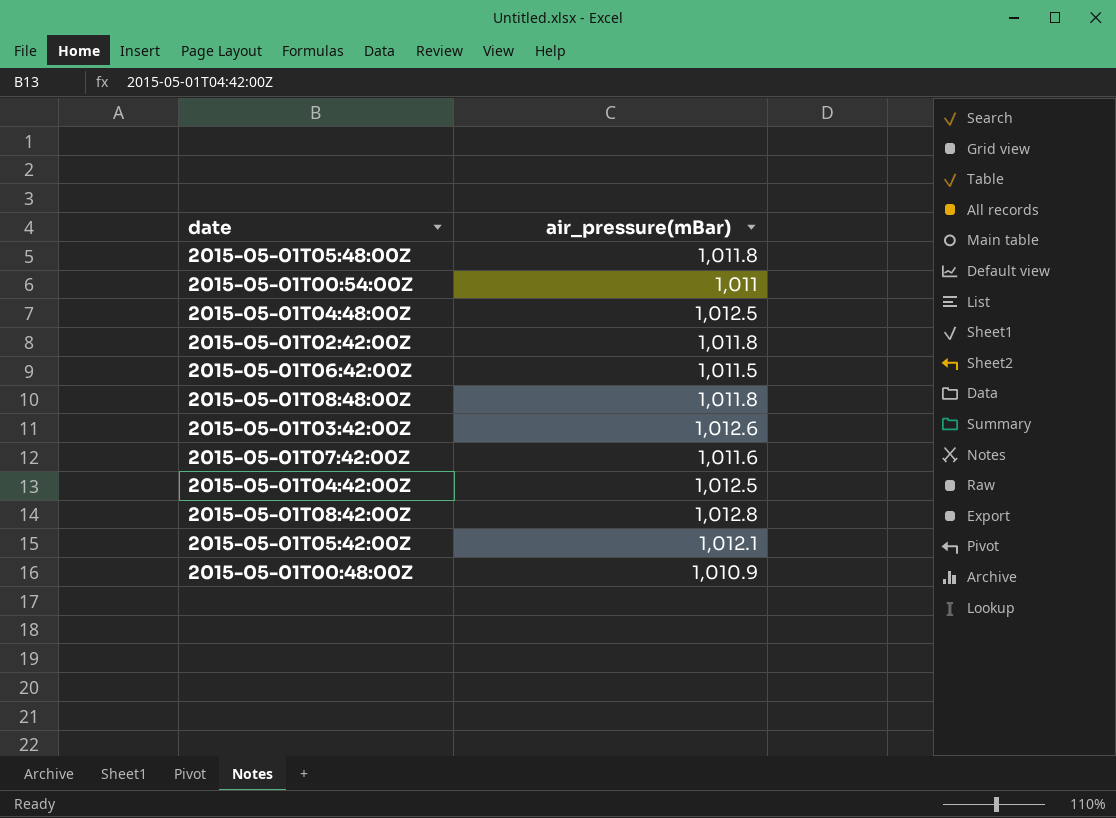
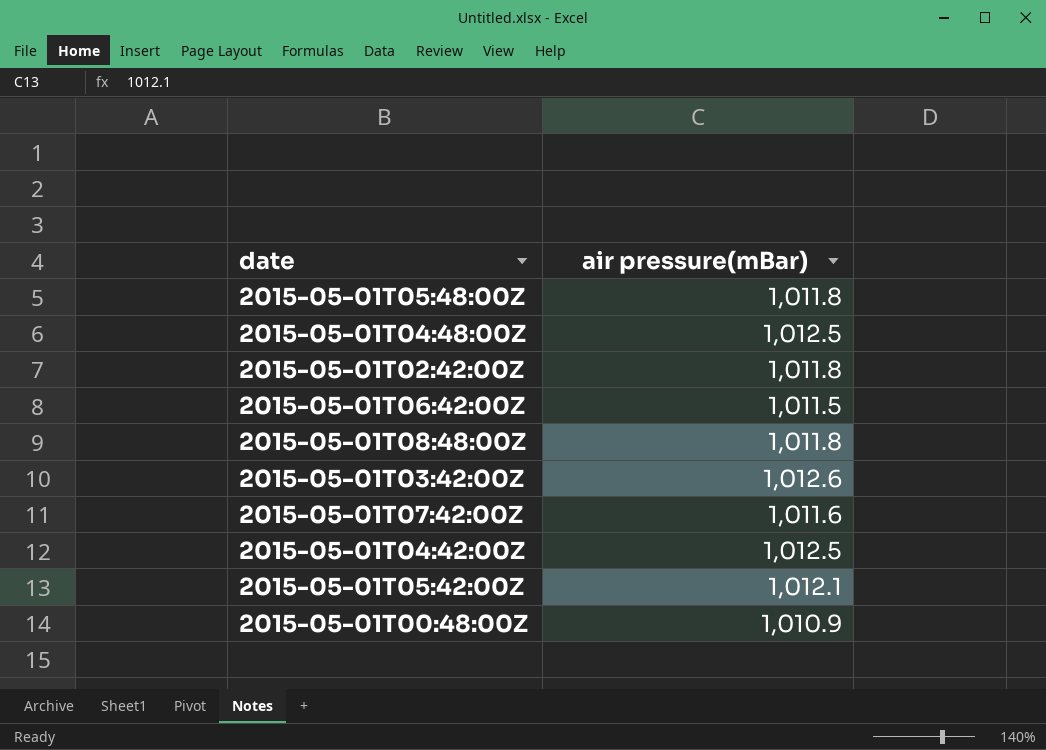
column name: air_pressure(mBar) -> air pressure(mBar)
row 2015-05-01T00:54:00Z: 1,011 -> none
row 2015-05-01T08:42:00Z: 1,012.8 -> none

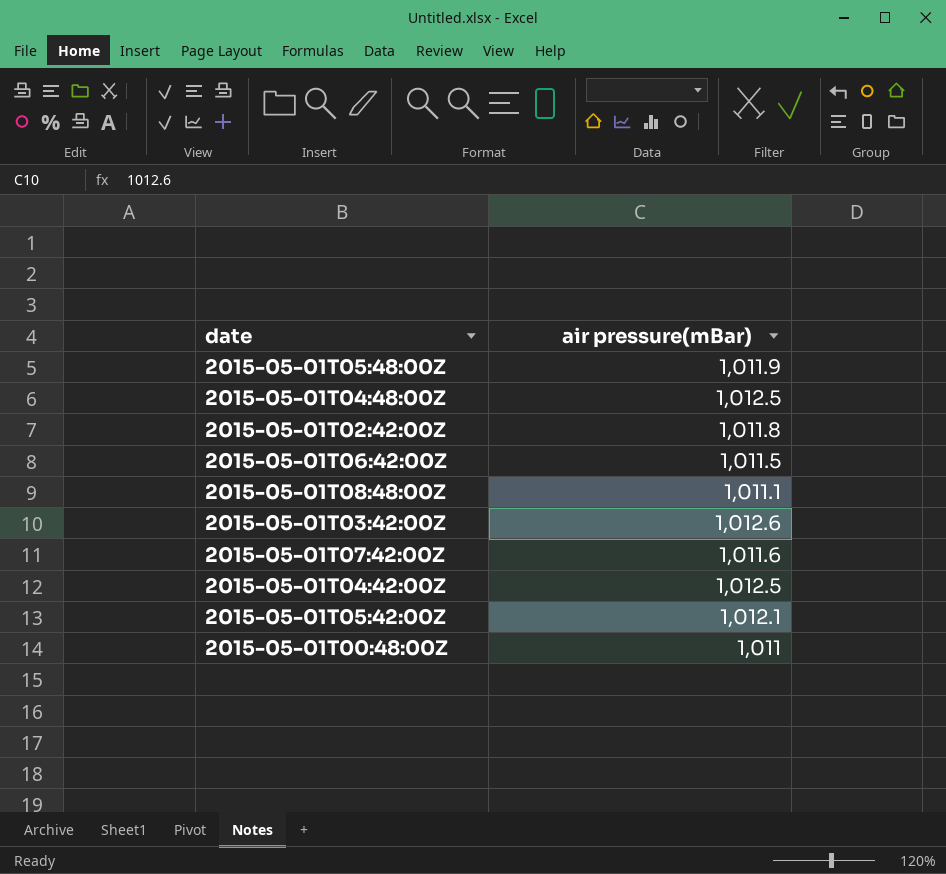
2015-05-01T05:48:00Z | air pressure(mBar): 1,011.8 -> 1,011.9
2015-05-01T08:48:00Z | air pressure(mBar): 1,011.8 -> 1,011.1
2015-05-01T00:48:00Z | air pressure(mBar): 1,010.9 -> 1,011

